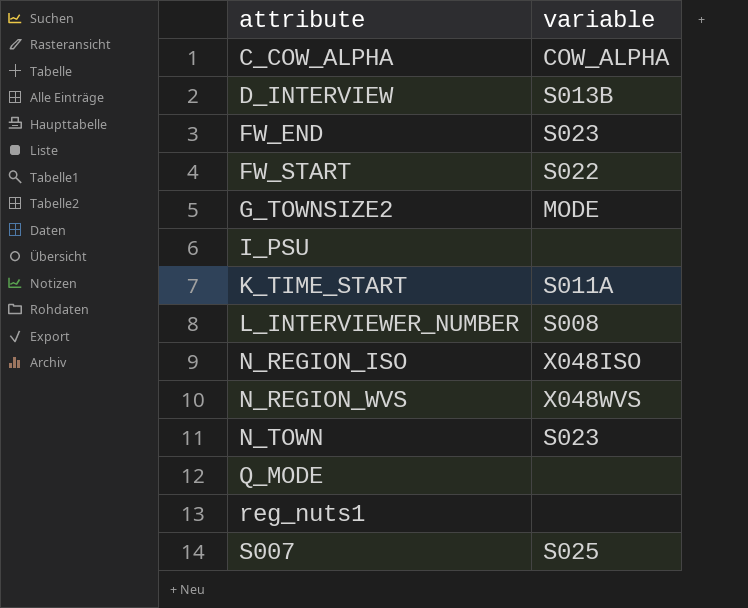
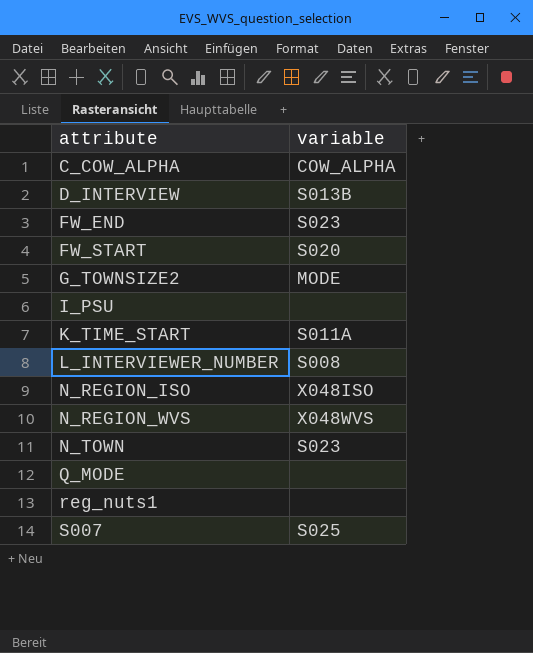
FW_START | variable: S022 -> S020

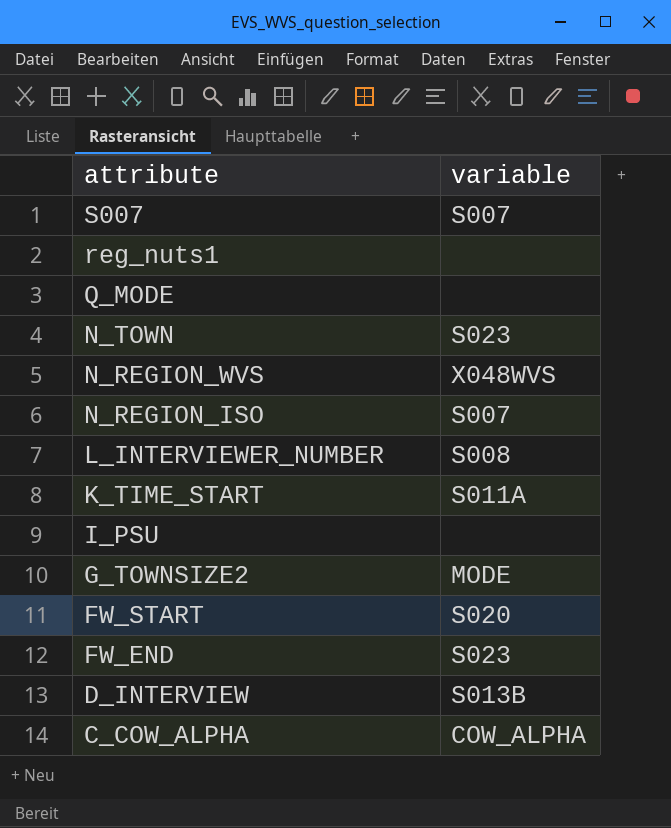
row order: attribute ascending -> attribute descending
S007 | variable: S025 -> S007
N_REGION_ISO | variable: X048ISO -> S007

